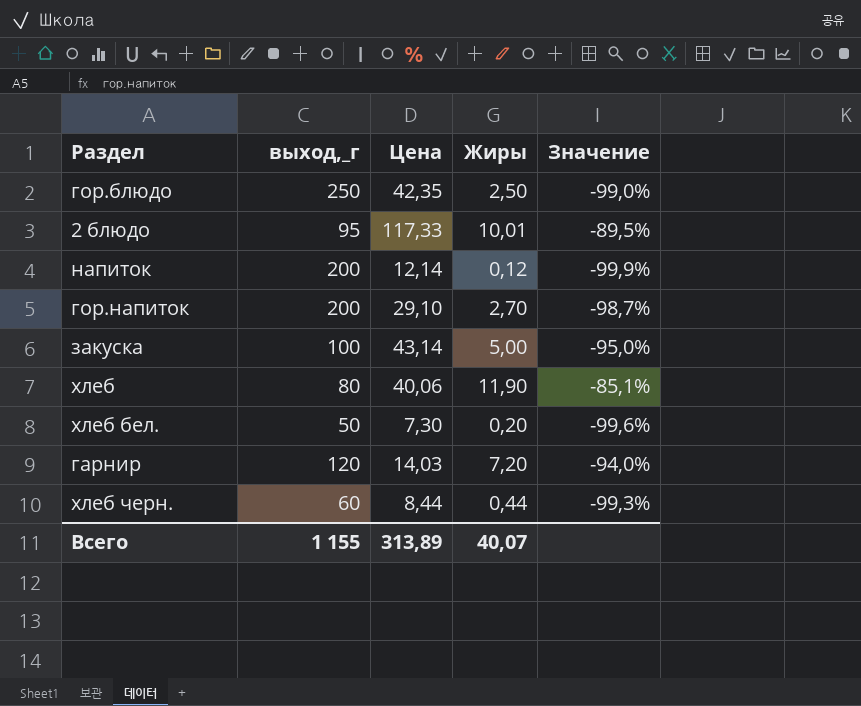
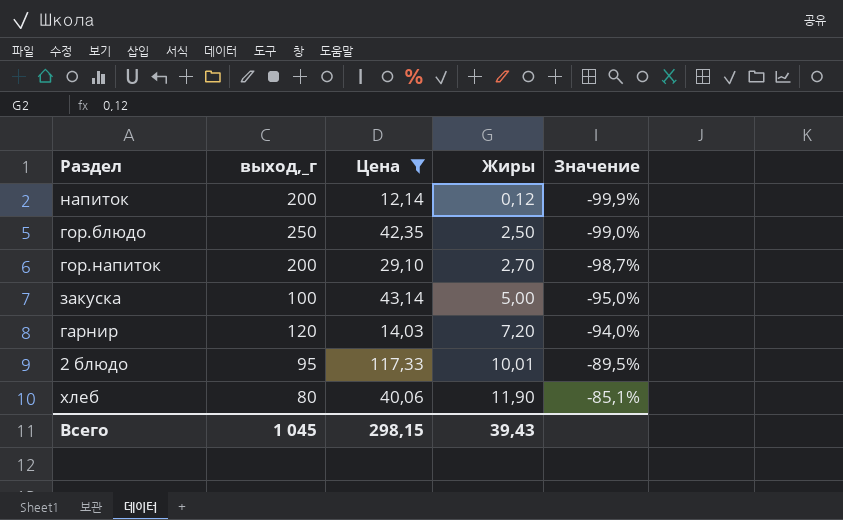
filter: none -> Цена >= 12,14
row order: none -> Жиры ascending
Всего | выход,_г: 1 155 -> 1 045
Всего | Цена: 313,89 -> 298,15
Всего | Жиры: 40,07 -> 39,43

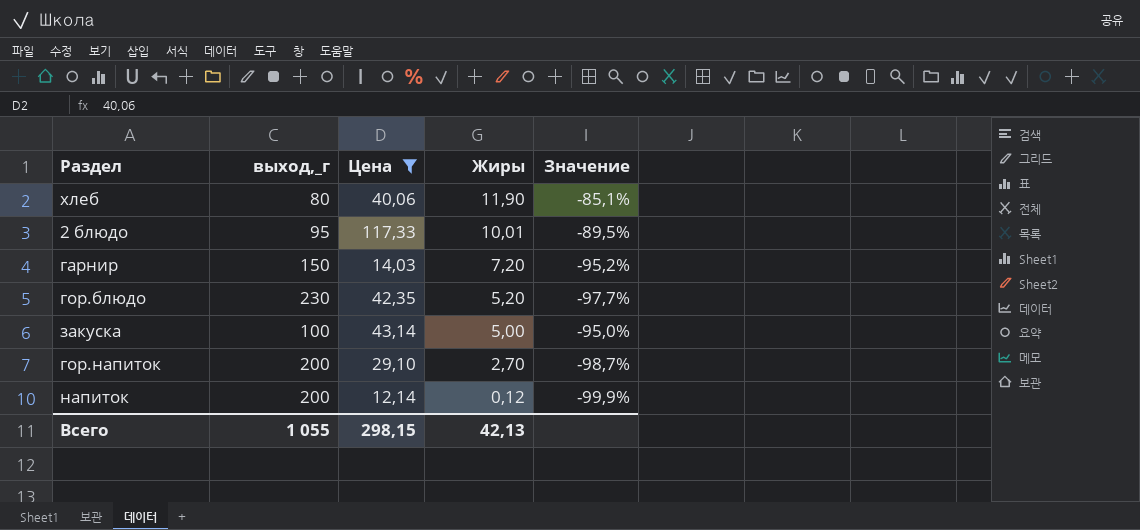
row order: Жиры ascending -> Жиры descending
гарнир | выход,_г: 120 -> 150
гарнир | Значение: -94,0% -> -95,2%
гор.блюдо | выход,_г: 250 -> 230
гор.блюдо | Жиры: 2,50 -> 5,20
гор.блюдо | Значение: -99,0% -> -97,7%
Всего | выход,_г: 1 045 -> 1 055
Всего | Жиры: 39,43 -> 42,13

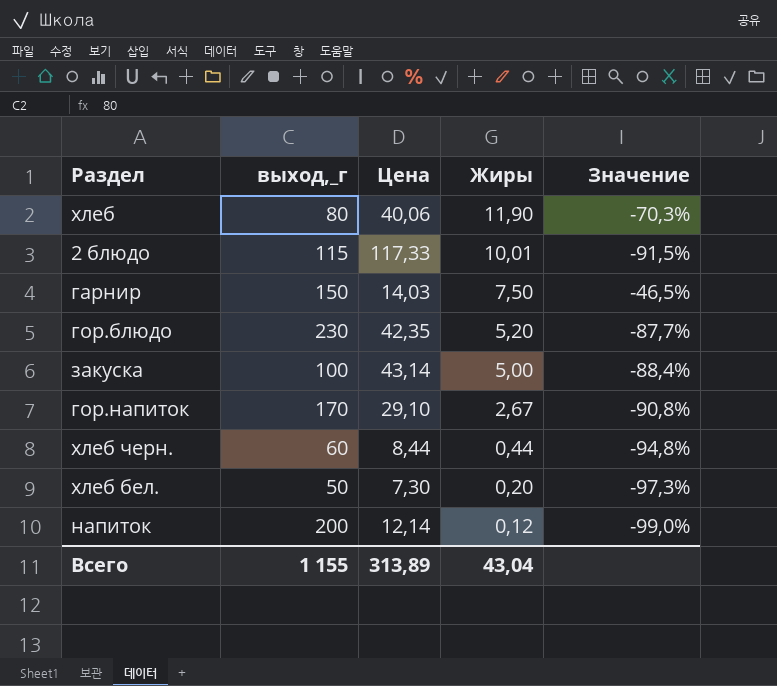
filter: Цена >= 12,14 -> none
column Значение | formula: ([Жиры] - [выход,_г]) / [выход,_г] -> ([Жиры] - [Цена]) / [Цена]
2 блюдо | выход,_г: 95 -> 115
гарнир | Жиры: 7,20 -> 7,50
гор.напиток | выход,_г: 200 -> 170
гор.напиток | Жиры: 2,70 -> 2,67
Всего | выход,_г: 1 055 -> 1 155
Всего | Цена: 298,15 -> 313,89
Всего | Жиры: 42,13 -> 43,04

